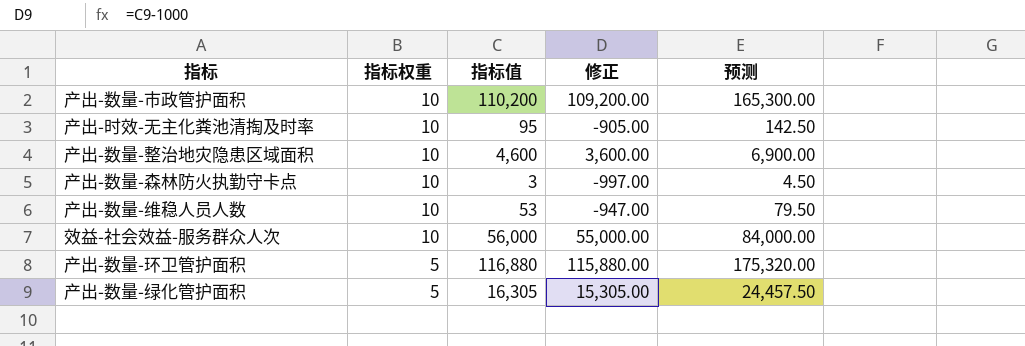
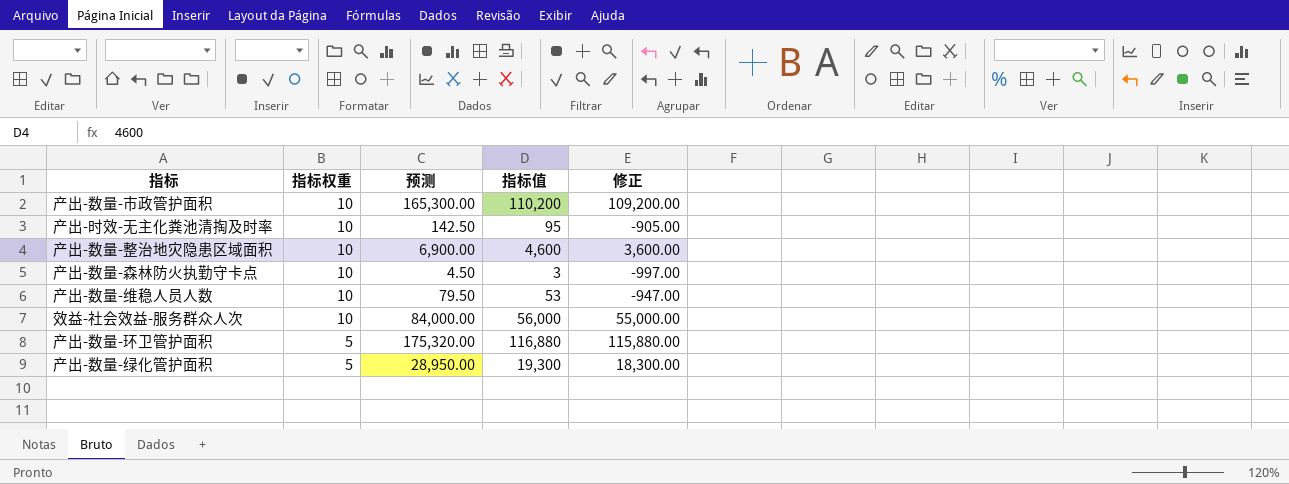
column 预测 | position: 5 -> 3
产出-数量-绿化管护面积 | 预测: 24,457.50 -> 28,950.00
产出-数量-绿化管护面积 | 指标值: 16,305 -> 19,300
产出-数量-绿化管护面积 | 修正: 15,305.00 -> 18,300.00

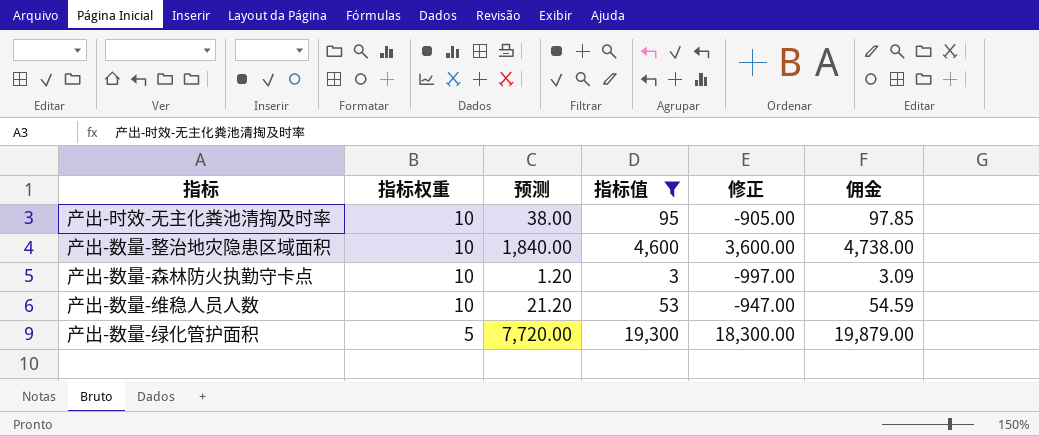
filter: none -> 指标值 <= 19,300
column 预测 | formula: [指标值] * 1.5 -> [指标值] * 0.4
column 佣金 | formula: none -> [指标值] * 1.03

